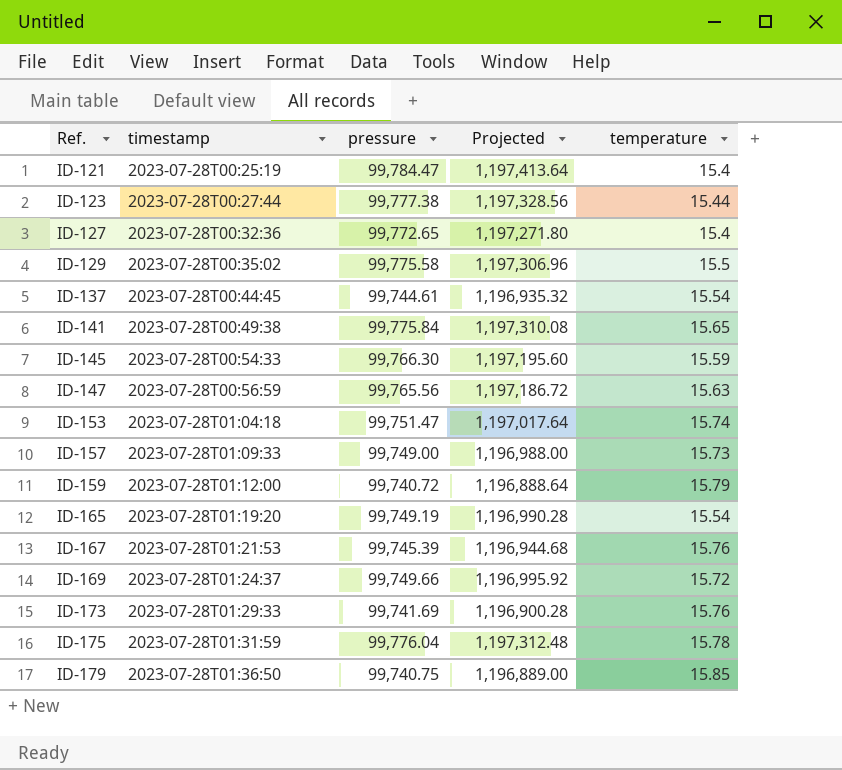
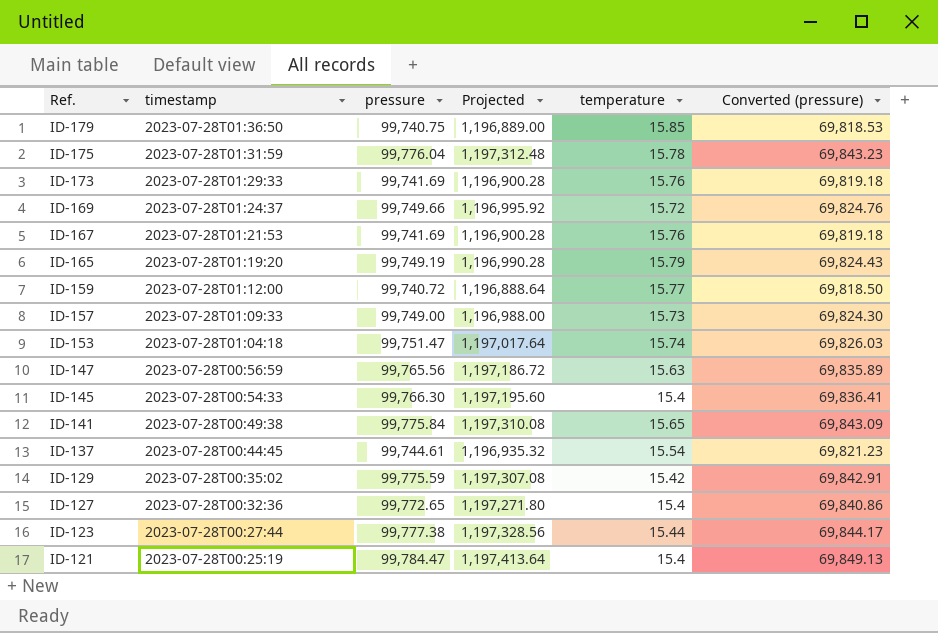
row order: Ref. ascending -> Ref. descending
column Converted (pressure) | formula: none -> [pressure] * 0.7
ID-167 | pressure: 99,745.39 -> 99,741.69
ID-167 | Projected: 1,196,944.68 -> 1,196,900.28
ID-165 | temperature: 15.54 -> 15.79
ID-159 | temperature: 15.79 -> 15.77
ID-145 | temperature: 15.59 -> 15.4
ID-129 | pressure: 99,775.58 -> 99,775.59
ID-129 | Projected: 1,197,306.96 -> 1,197,307.08
ID-129 | temperature: 15.5 -> 15.42

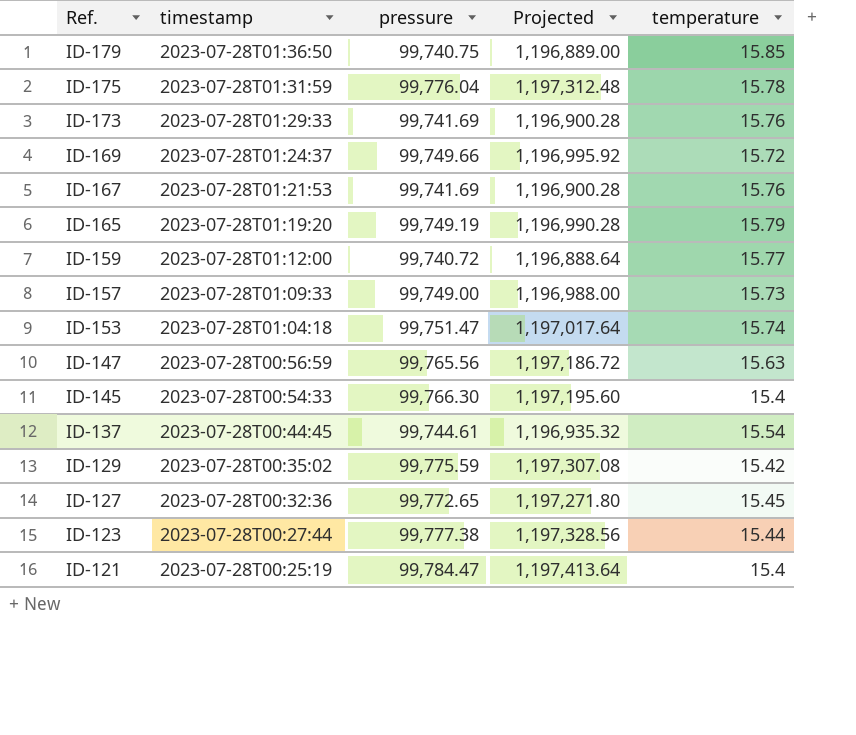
column Converted (pressure) | formula: [pressure] * 0.7 -> none
row ID-141: 2023-07-28T00:49:38 | 99,775.84 | 1,197,310.08 | 15.65 | 69,843.09 -> none
ID-127 | temperature: 15.4 -> 15.45

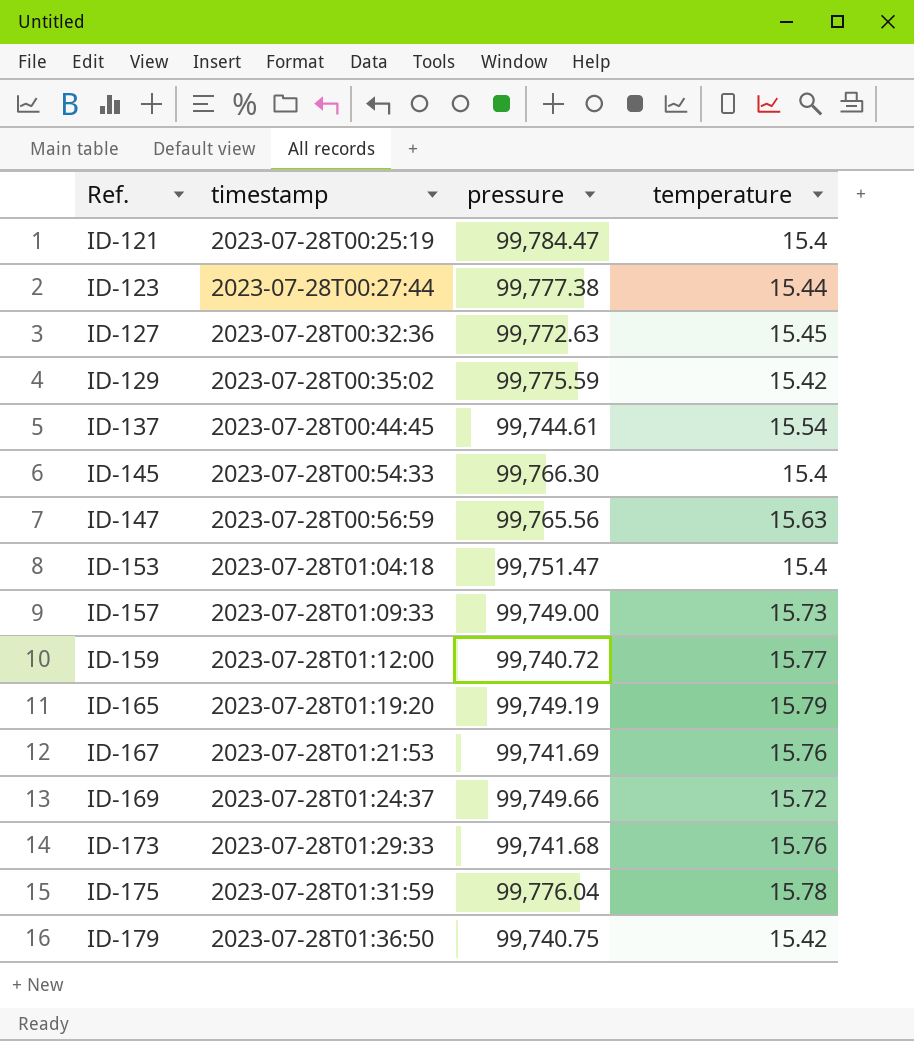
row order: Ref. descending -> Ref. ascending
column Projected | formula: [pressure] * 12 -> none
ID-127 | pressure: 99,772.65 -> 99,772.63
ID-153 | temperature: 15.74 -> 15.4
ID-173 | pressure: 99,741.69 -> 99,741.68
ID-179 | temperature: 15.85 -> 15.42

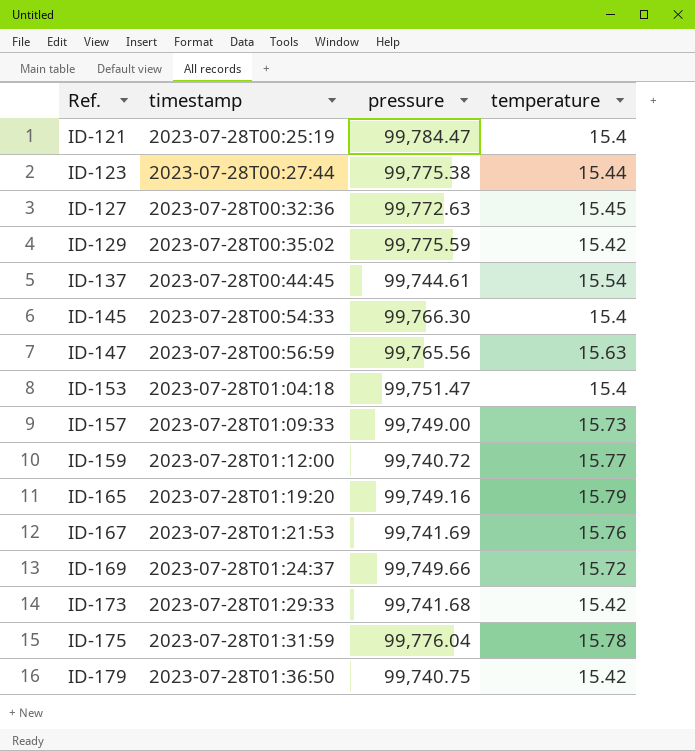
ID-123 | pressure: 99,777.38 -> 99,775.38
ID-165 | pressure: 99,749.19 -> 99,749.16
ID-173 | temperature: 15.76 -> 15.42

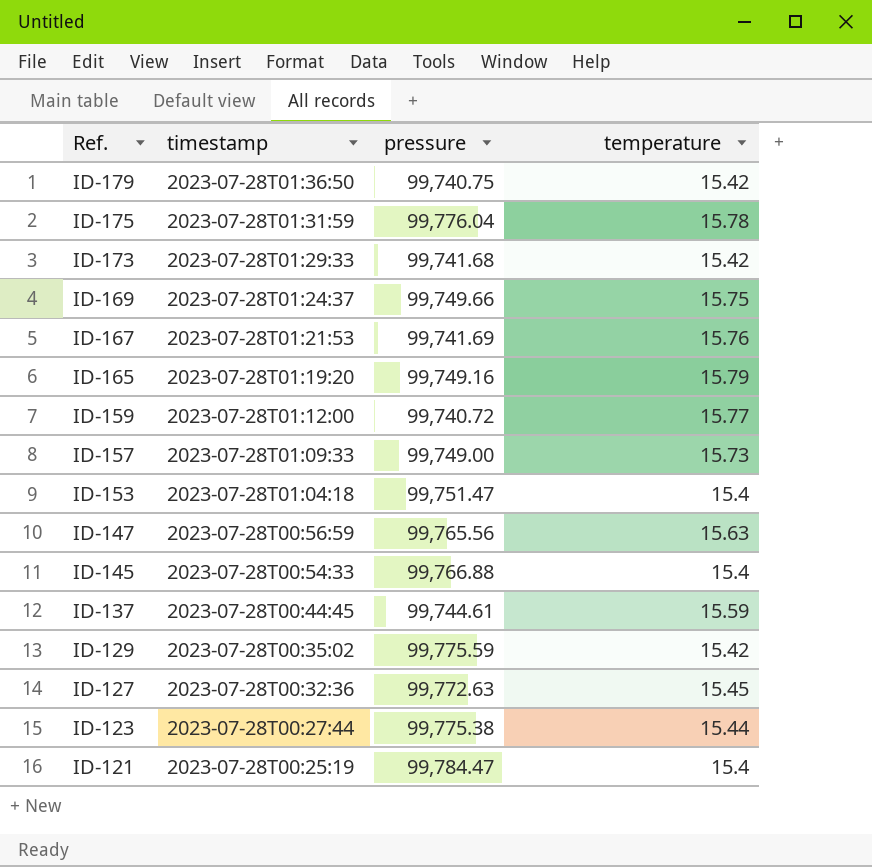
row order: Ref. ascending -> Ref. descending
ID-169 | temperature: 15.72 -> 15.75
ID-145 | pressure: 99,766.30 -> 99,766.88
ID-137 | temperature: 15.54 -> 15.59

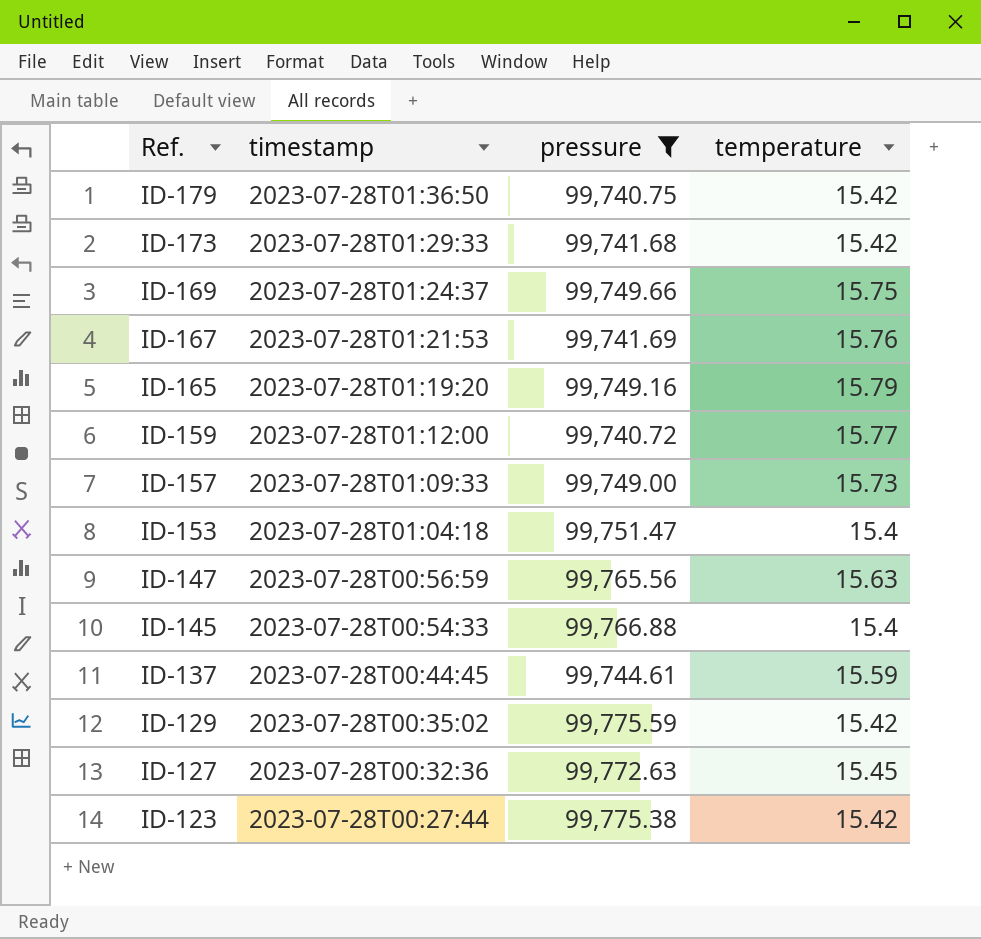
filter: none -> pressure <= 99,775.59
ID-123 | temperature: 15.44 -> 15.42

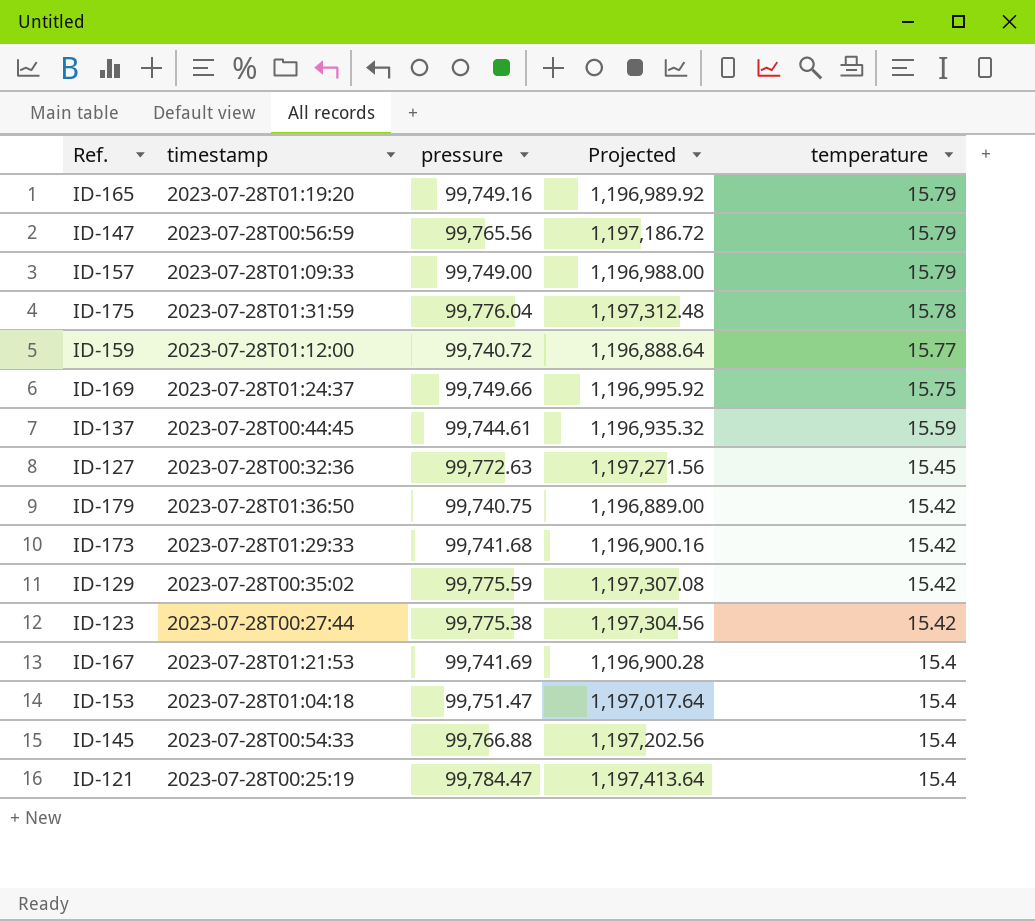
filter: pressure <= 99,775.59 -> none
row order: Ref. descending -> temperature descending
column Projected | formula: none -> [pressure] * 12
ID-147 | temperature: 15.63 -> 15.79
ID-157 | temperature: 15.73 -> 15.79
ID-167 | temperature: 15.76 -> 15.4

